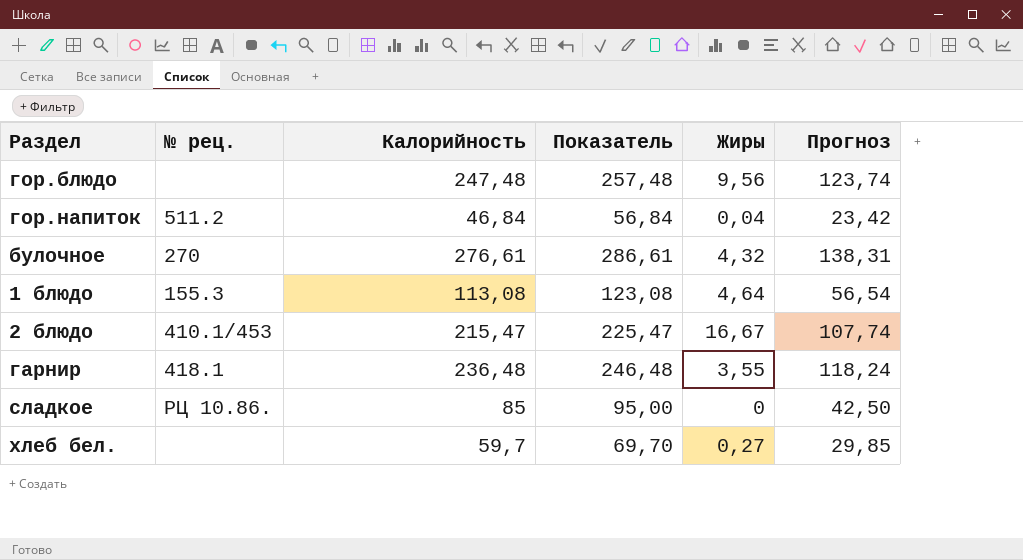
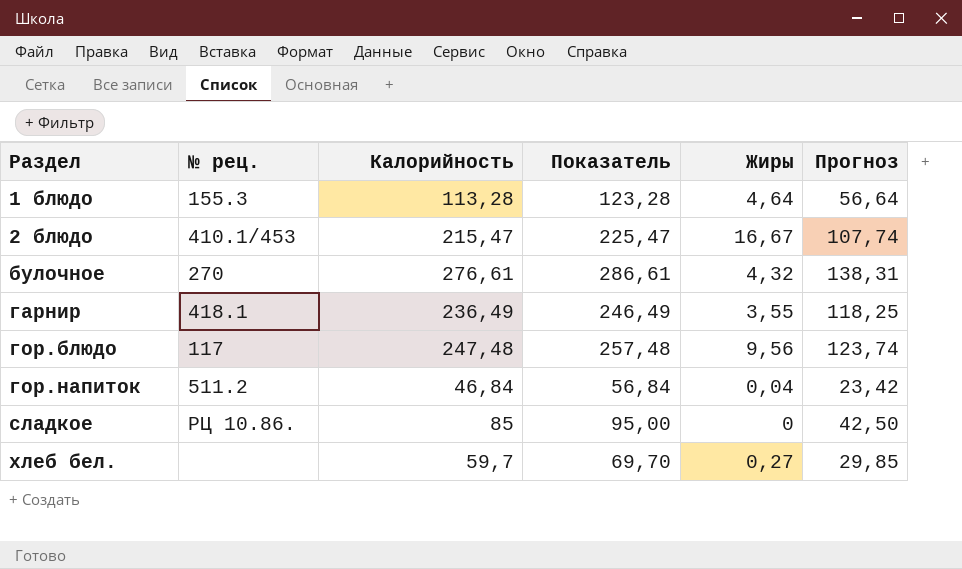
row order: none -> Раздел ascending
1 блюдо | Калорийность: 113,08 -> 113,28
1 блюдо | Показатель: 123,08 -> 123,28
1 блюдо | Прогноз: 56,54 -> 56,64
гарнир | Калорийность: 236,48 -> 236,49
гарнир | Показатель: 246,48 -> 246,49
гарнир | Прогноз: 118,24 -> 118,25
гор.блюдо | № рец.: none -> 117

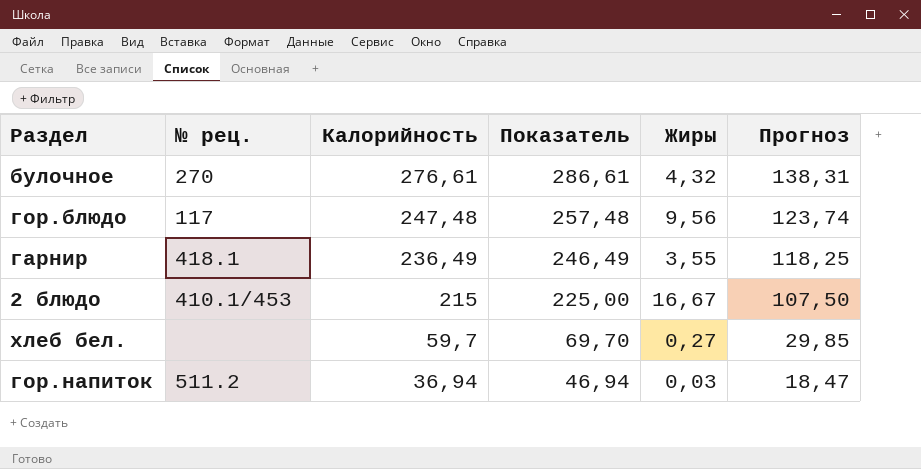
row order: Раздел ascending -> Калорийность descending
row 1 блюдо: 155.3 | 113,28 | 123,28 | 4,64 | 56,64 -> none
row сладкое: РЦ 10.86. | 85 | 95,00 | 0 | 42,50 -> none
2 блюдо | Калорийность: 215,47 -> 215
2 блюдо | Показатель: 225,47 -> 225,00
2 блюдо | Прогноз: 107,74 -> 107,50
гор.напиток | Калорийность: 46,84 -> 36,94
гор.напиток | Показатель: 56,84 -> 46,94
гор.напиток | Жиры: 0,04 -> 0,03
гор.напиток | Прогноз: 23,42 -> 18,47

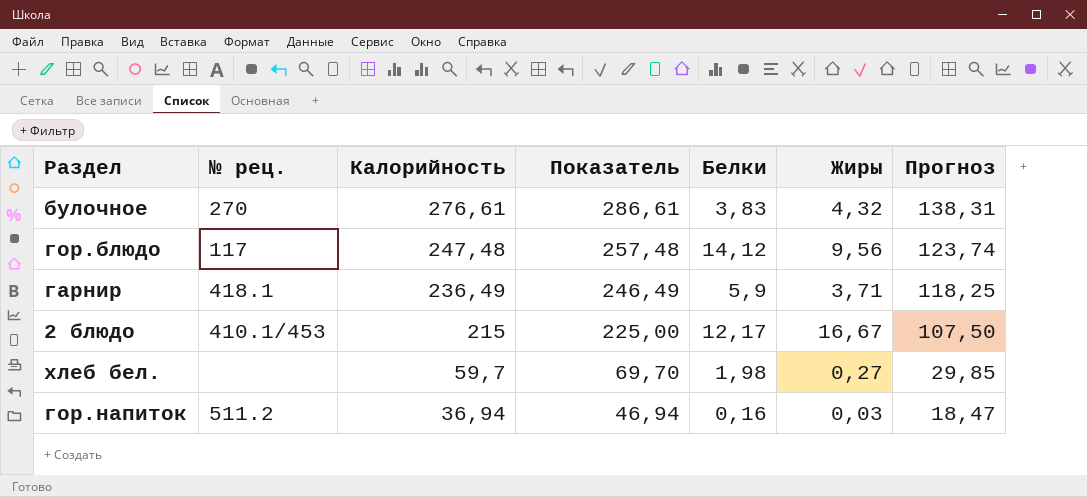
column Белки | position: none -> 5
гарнир | Жиры: 3,55 -> 3,71

